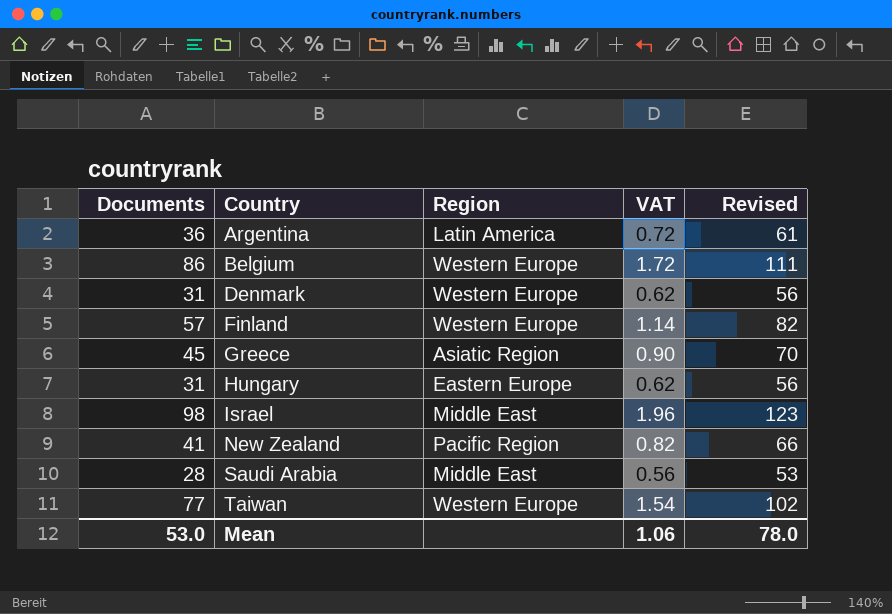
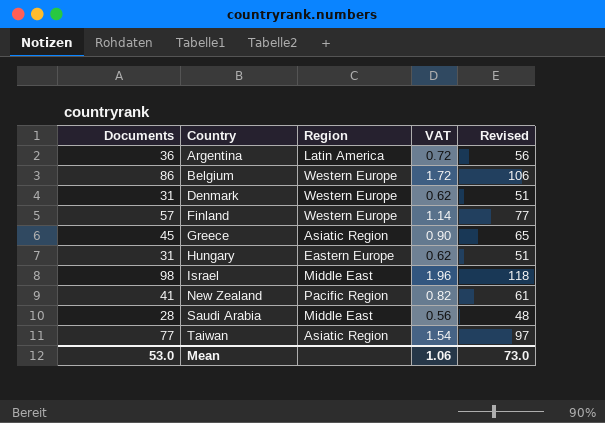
column Revised | formula: [Documents] + 25 -> [Documents] + 20
Taiwan | Region: Western Europe -> Asiatic Region
Mean | Revised: 78.0 -> 73.0

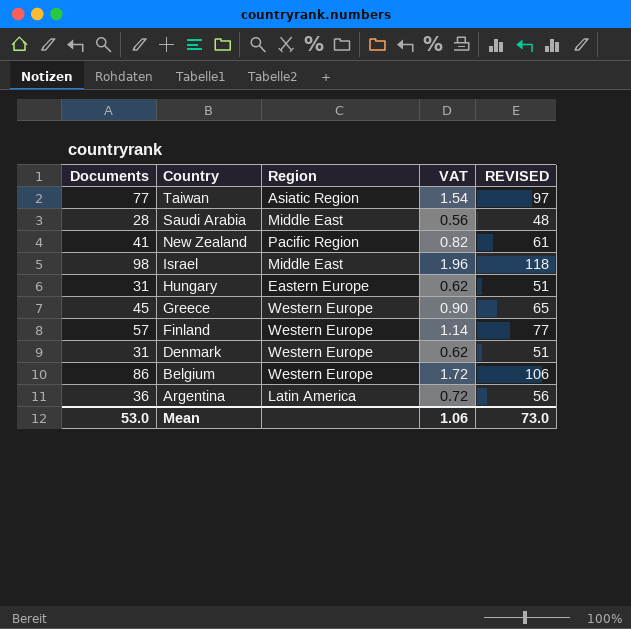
row order: Country ascending -> Country descending
column name: Revised -> REVISED
Greece | Region: Asiatic Region -> Western Europe

